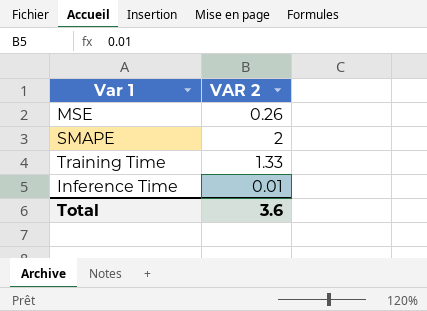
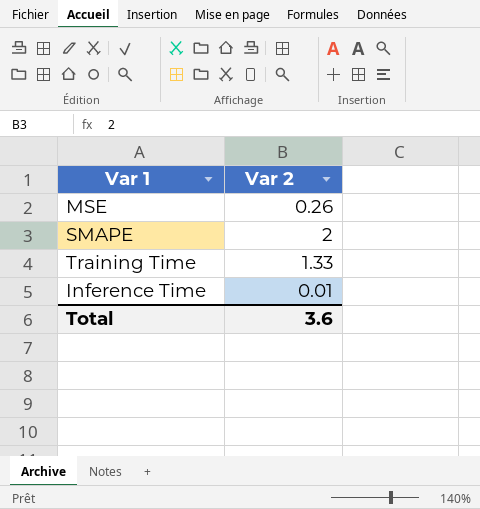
column name: VAR 2 -> Var 2

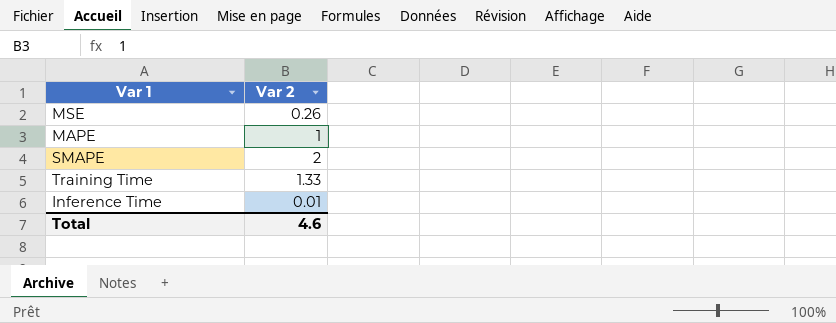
row MAPE: none -> 1
Total | Var 2: 3.6 -> 4.6

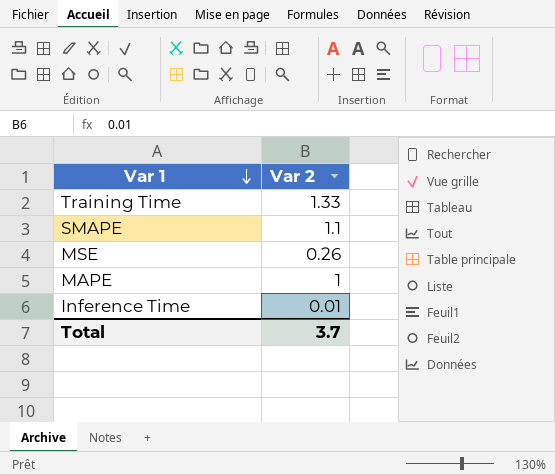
row order: none -> Var 1 descending
SMAPE | Var 2: 2 -> 1.1
Total | Var 2: 4.6 -> 3.7

